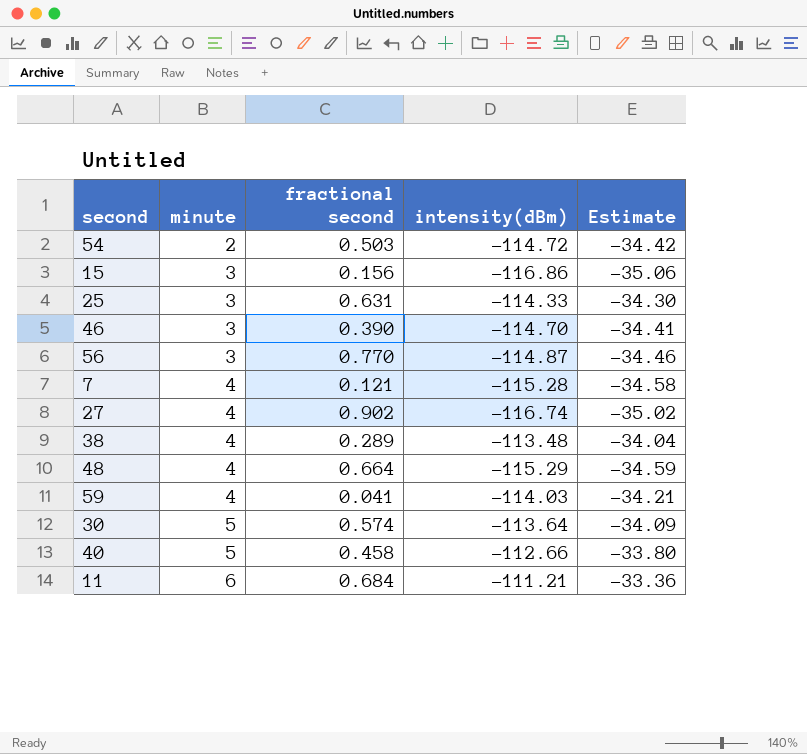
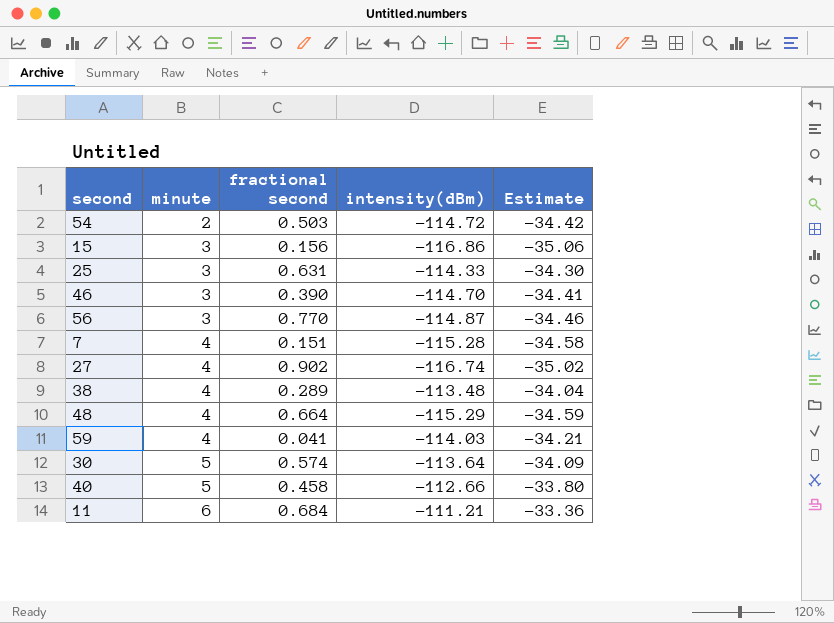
7 | fractional second: 0.121 -> 0.151

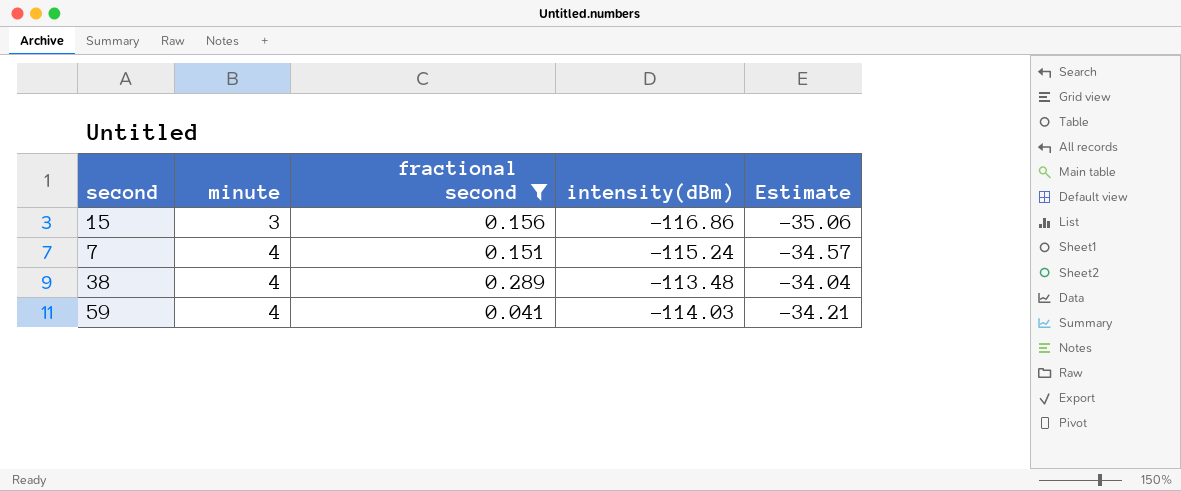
filter: none -> fractional second <= 0.289
7 | intensity(dBm): -115.28 -> -115.24
7 | Estimate: -34.58 -> -34.57

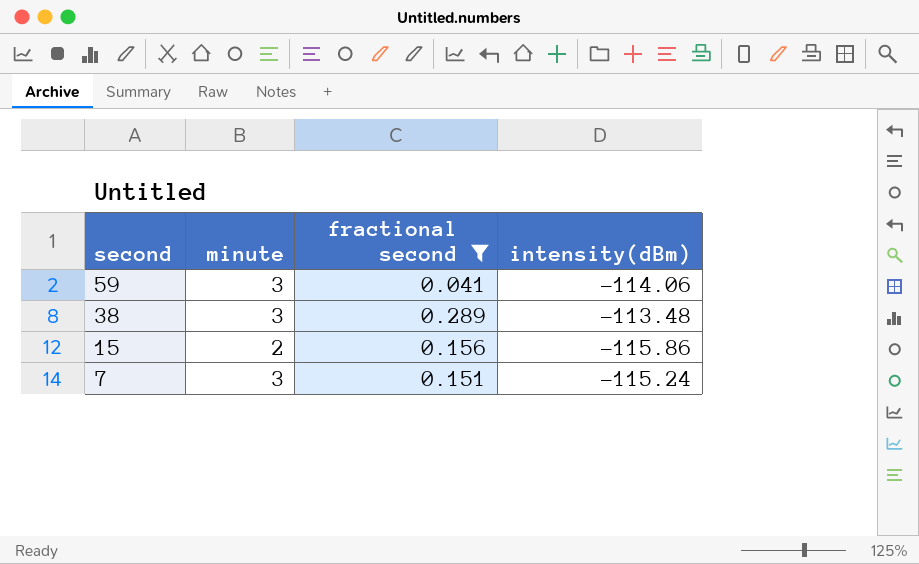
row order: minute ascending -> second descending
column Estimate | formula: [intensity(dBm)] * 0.3 -> none
59 | minute: 4 -> 3
59 | intensity(dBm): -114.03 -> -114.06
38 | minute: 4 -> 3
15 | minute: 3 -> 2
15 | intensity(dBm): -116.86 -> -115.86
7 | minute: 4 -> 3

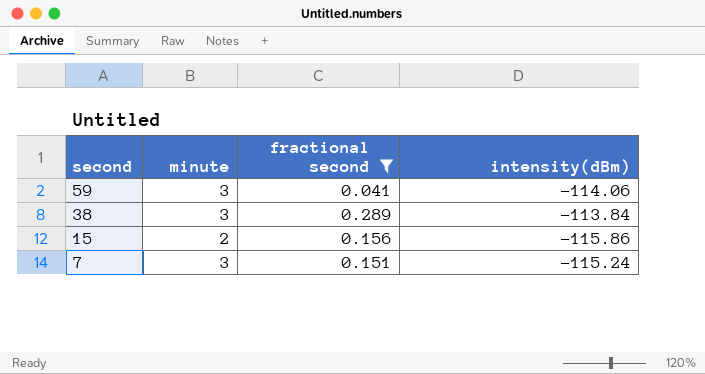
38 | intensity(dBm): -113.48 -> -113.84

